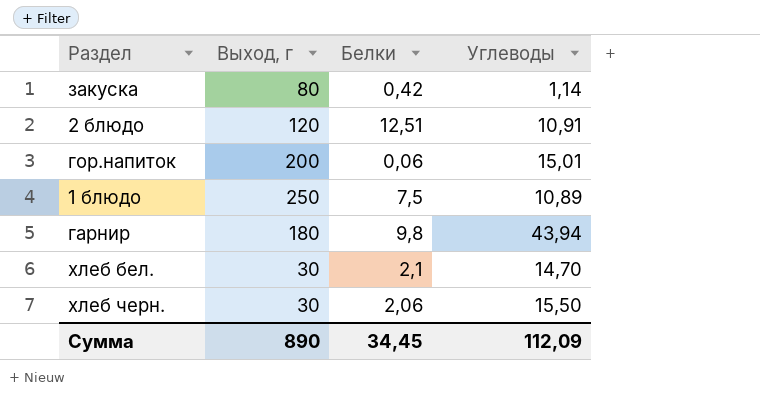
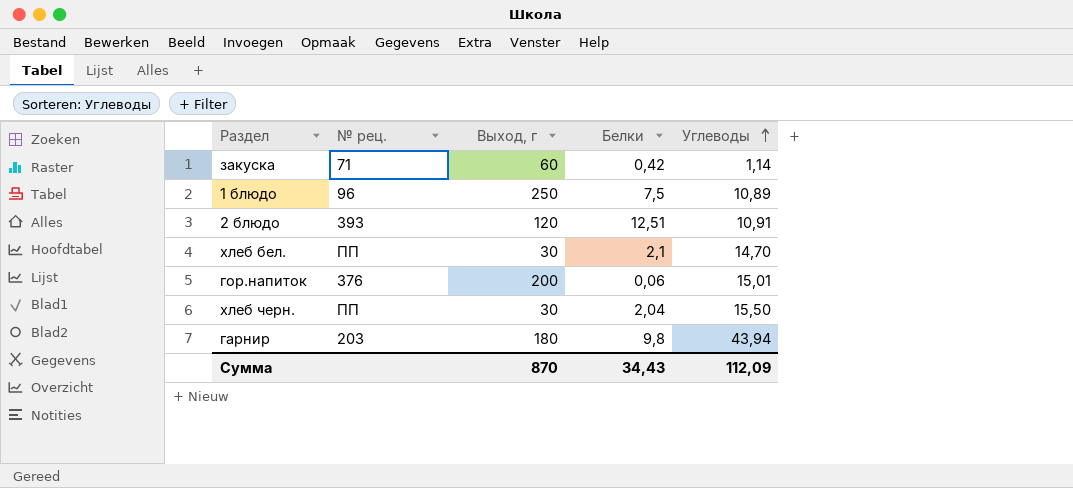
row order: none -> Углеводы ascending
column № рец. | position: none -> 2
закуска | Выход, г: 80 -> 60
хлеб черн. | Белки: 2,06 -> 2,04
Сумма | Выход, г: 890 -> 870
Сумма | Белки: 34,45 -> 34,43

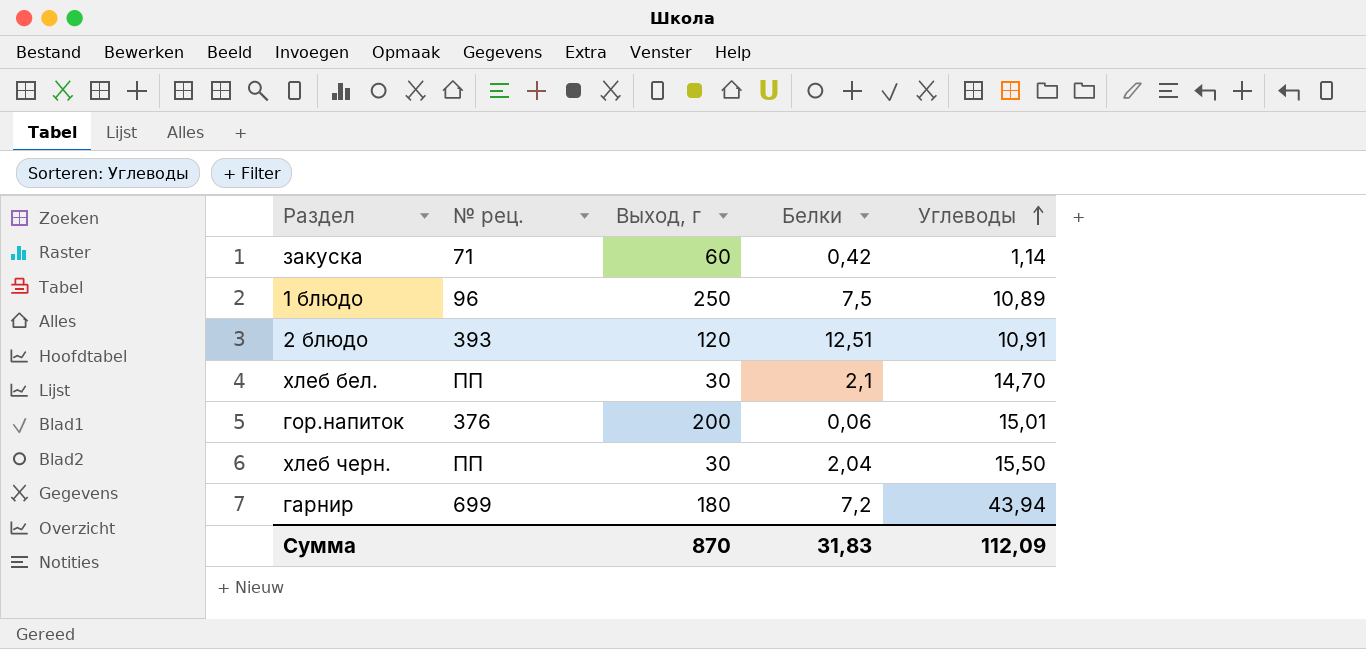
гарнир | № рец.: 203 -> 699
гарнир | Белки: 9,8 -> 7,2
Сумма | Белки: 34,43 -> 31,83

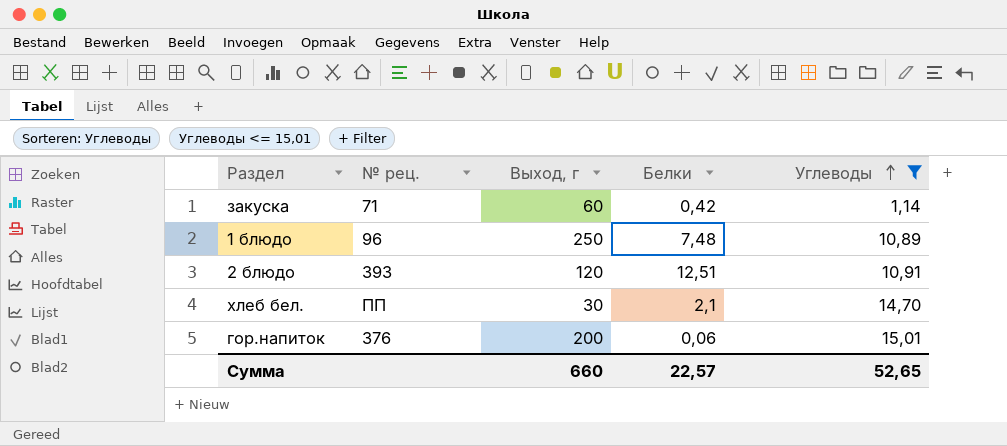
filter: none -> Углеводы <= 15,01
1 блюдо | Белки: 7,5 -> 7,48
Сумма | Выход, г: 870 -> 660
Сумма | Белки: 31,83 -> 22,57
Сумма | Углеводы: 112,09 -> 52,65

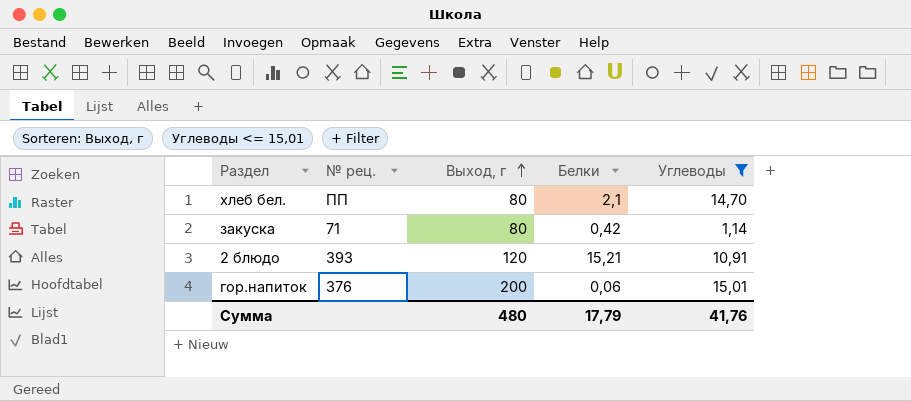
row order: Углеводы ascending -> Выход, г ascending
row 1 блюдо: 96 | 250 | 7,48 | 10,89 -> none
хлеб бел. | Выход, г: 30 -> 80
закуска | Выход, г: 60 -> 80
2 блюдо | Белки: 12,51 -> 15,21
Сумма | Выход, г: 660 -> 480
Сумма | Белки: 22,57 -> 17,79
Сумма | Углеводы: 52,65 -> 41,76

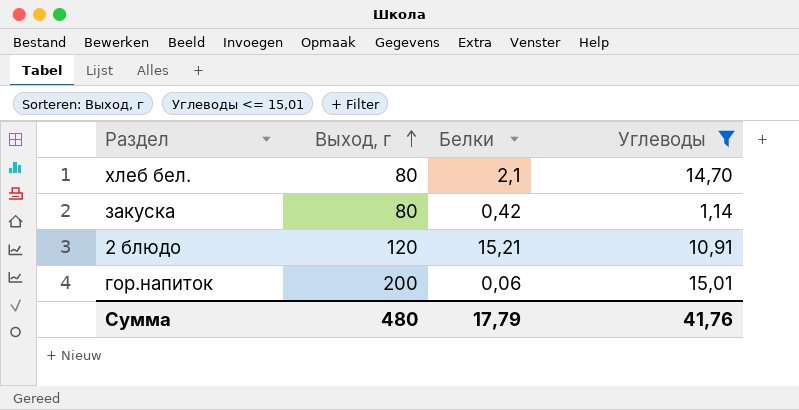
column № рец. | position: 2 -> none

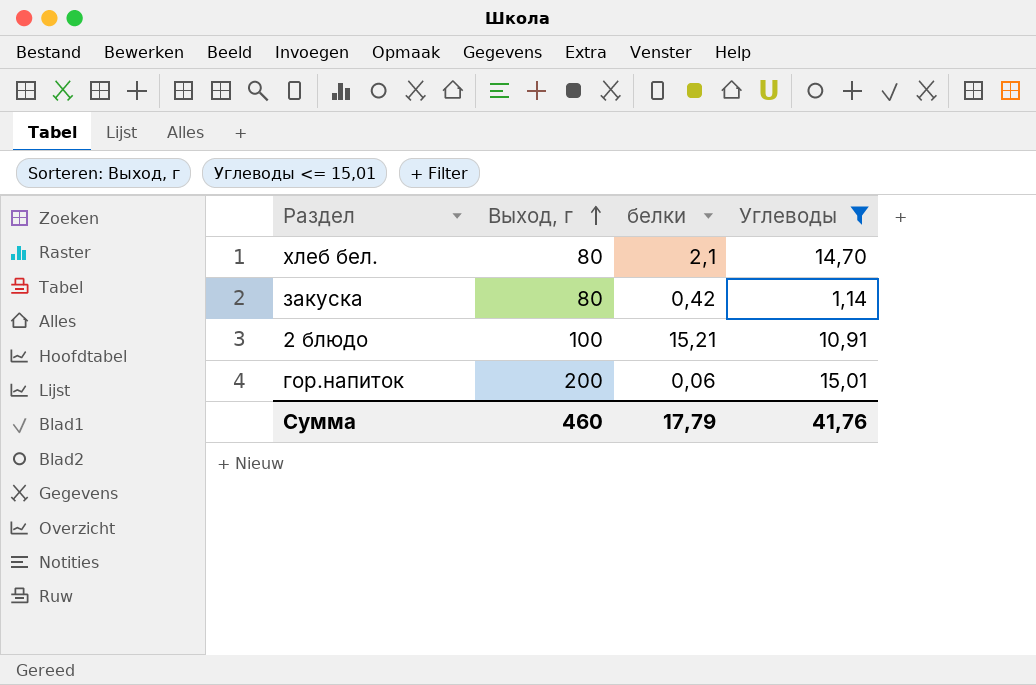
column name: Белки -> белки
2 блюдо | Выход, г: 120 -> 100
Сумма | Выход, г: 480 -> 460

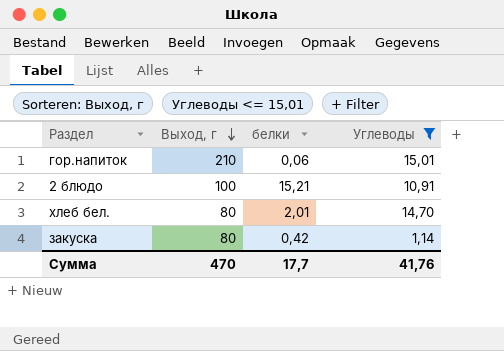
row order: Выход, г ascending -> Выход, г descending
гор.напиток | Выход, г: 200 -> 210
хлеб бел. | белки: 2,1 -> 2,01
Сумма | Выход, г: 460 -> 470
Сумма | белки: 17,79 -> 17,7

